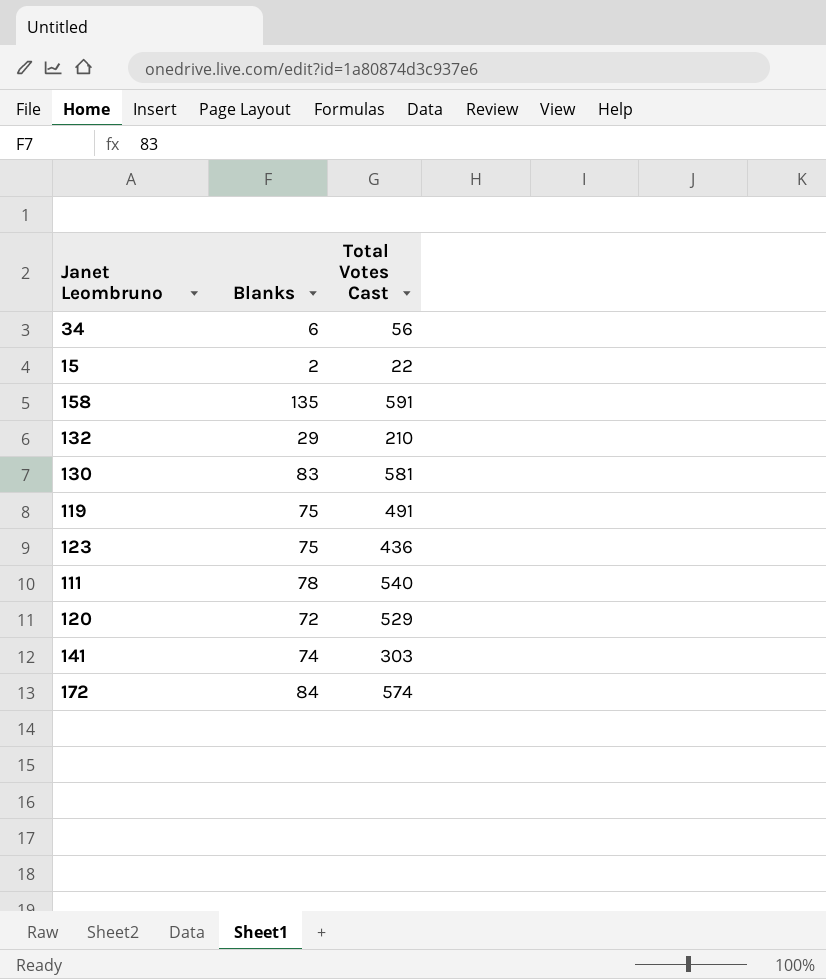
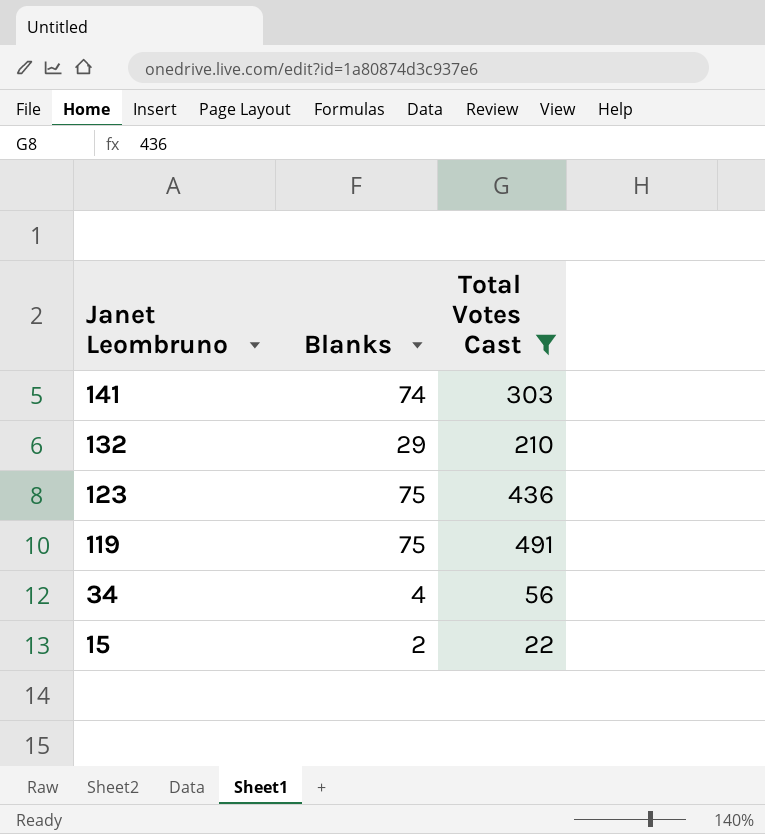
filter: none -> Total Votes Cast <= 491
row order: none -> Janet Leombruno descending
34 | Blanks: 6 -> 4

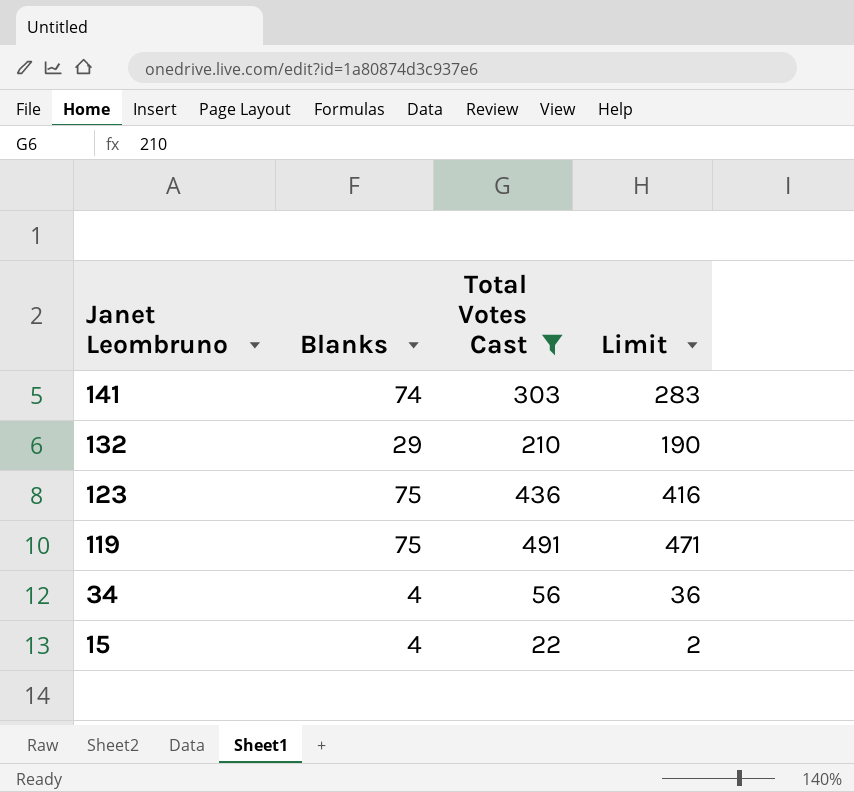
column Limit | formula: none -> [Total Votes Cast] - 20
15 | Blanks: 2 -> 4

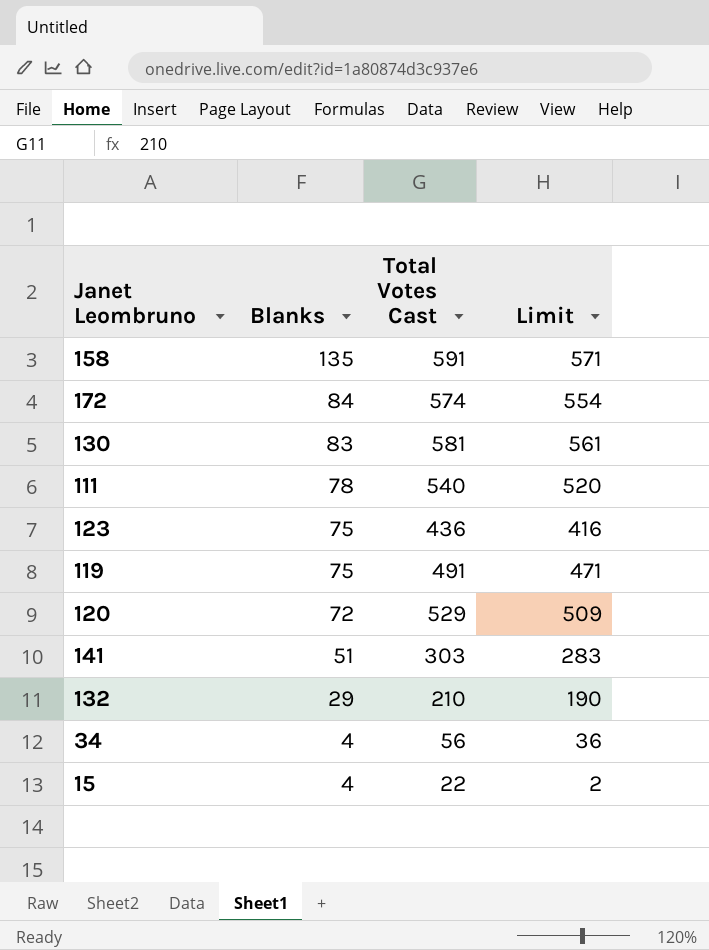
filter: Total Votes Cast <= 491 -> none
row order: Janet Leombruno descending -> Blanks descending
141 | Blanks: 74 -> 51

